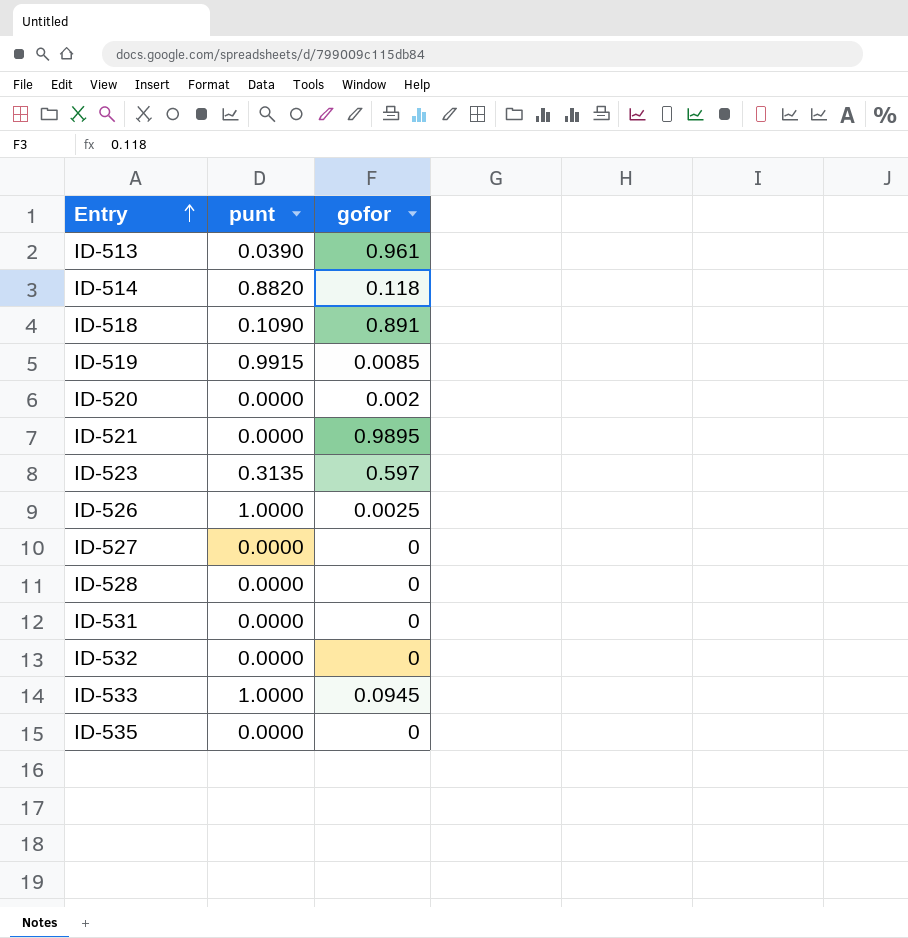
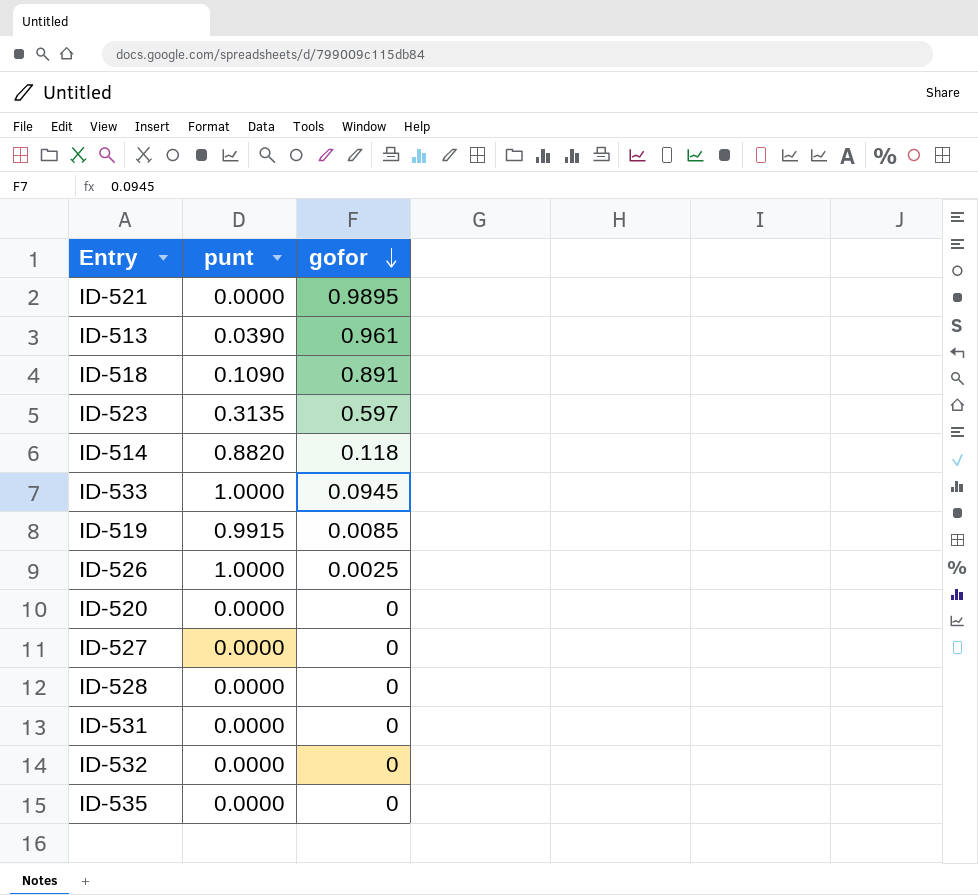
row order: Entry ascending -> gofor descending
ID-520 | gofor: 0.002 -> 0

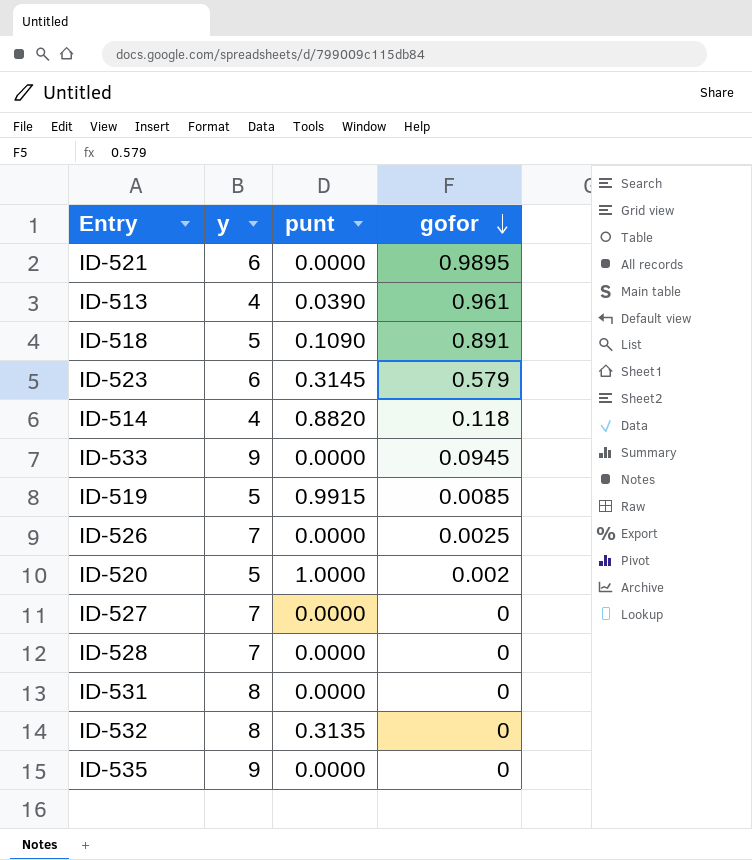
column y | position: none -> 2
ID-523 | punt: 0.3135 -> 0.3145
ID-523 | gofor: 0.597 -> 0.579
ID-533 | punt: 1.0000 -> 0.0000
ID-526 | punt: 1.0000 -> 0.0000
ID-520 | punt: 0.0000 -> 1.0000
ID-520 | gofor: 0 -> 0.002
ID-532 | punt: 0.0000 -> 0.3135

